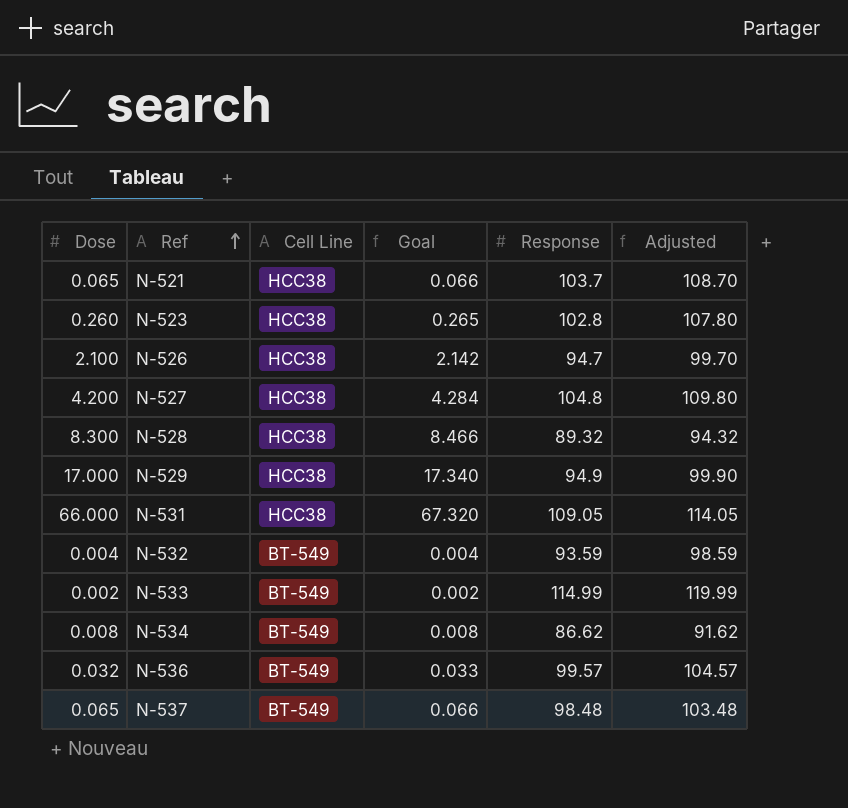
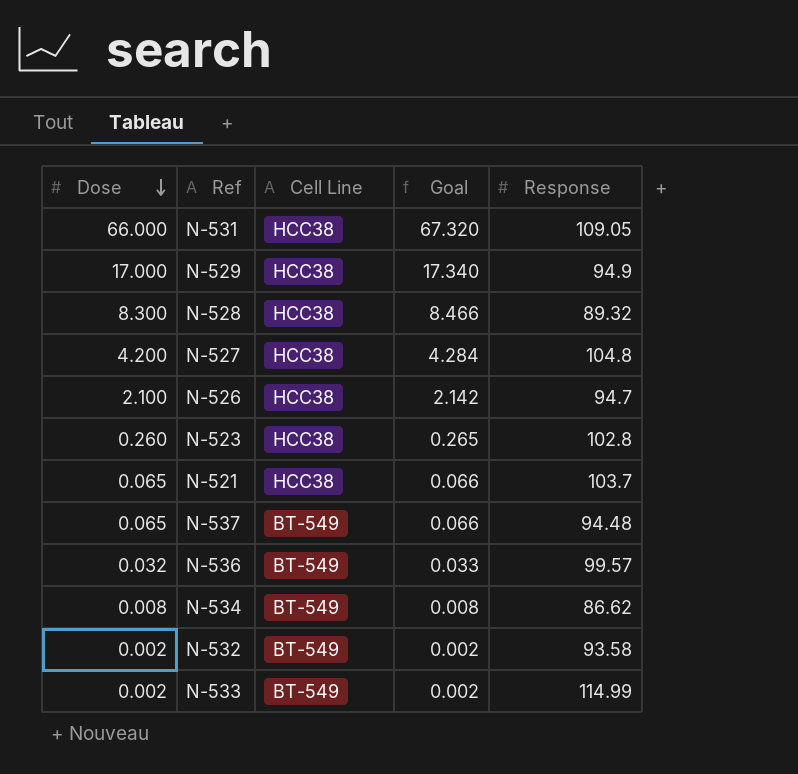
row order: Ref ascending -> Dose descending
column Adjusted | formula: [Response] + 5 -> none
N-537 | Response: 98.48 -> 94.48
N-532 | Dose: 0.004 -> 0.002
N-532 | Goal: 0.004 -> 0.002
N-532 | Response: 93.59 -> 93.58

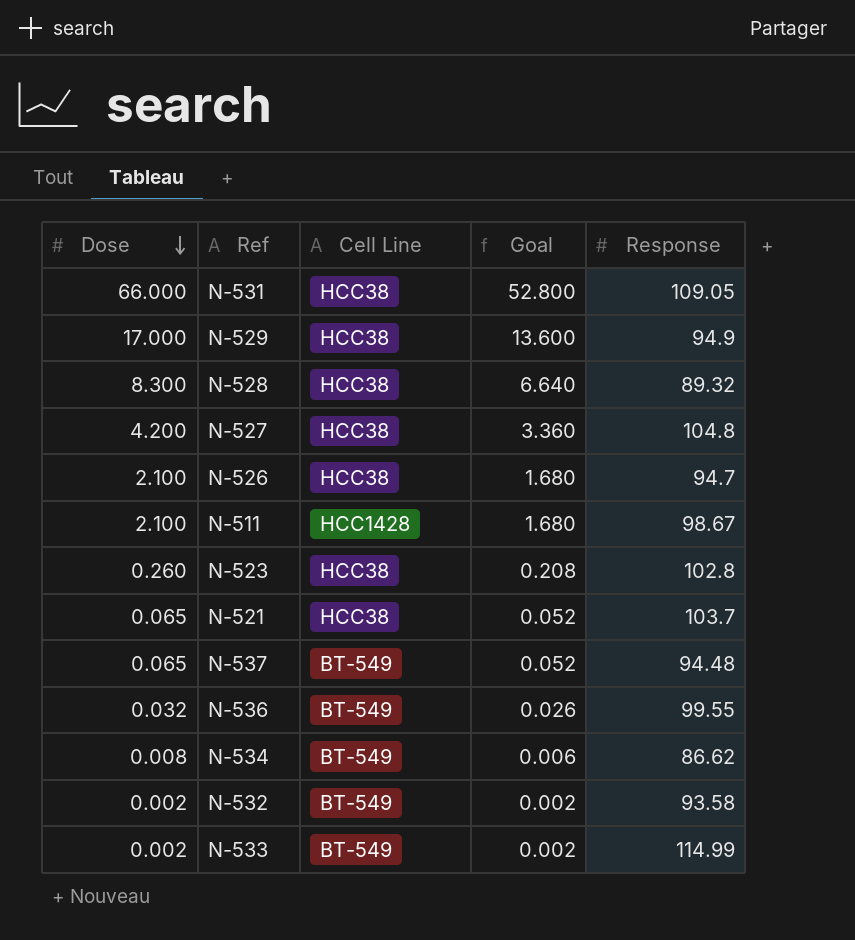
column Goal | formula: [Dose] * 1.02 -> [Dose] * 0.8
row N-511: none -> 2.100 | HCC1428 | 1.680 | 98.67
N-536 | Response: 99.57 -> 99.55

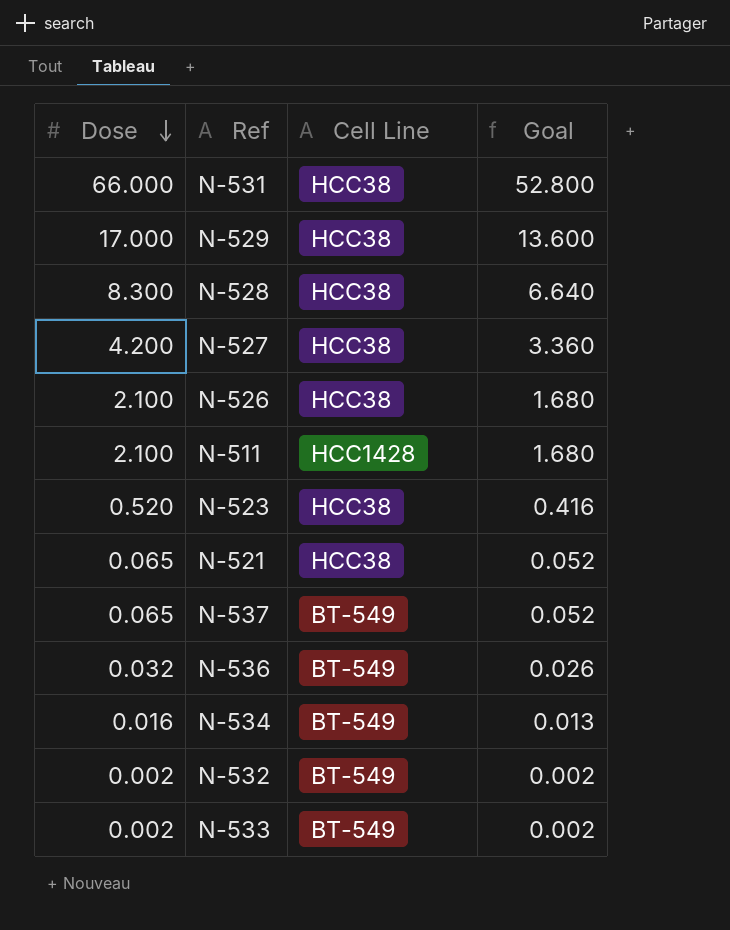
column Response | position: 5 -> none
N-523 | Dose: 0.260 -> 0.520
N-523 | Goal: 0.208 -> 0.416
N-534 | Dose: 0.008 -> 0.016
N-534 | Goal: 0.006 -> 0.013

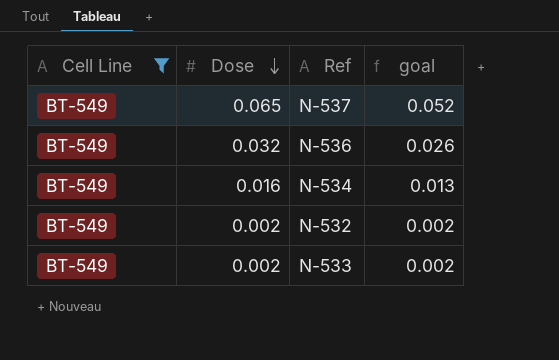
filter: none -> Cell Line = BT-549
column Cell Line | position: 3 -> 1
column name: Goal -> goal

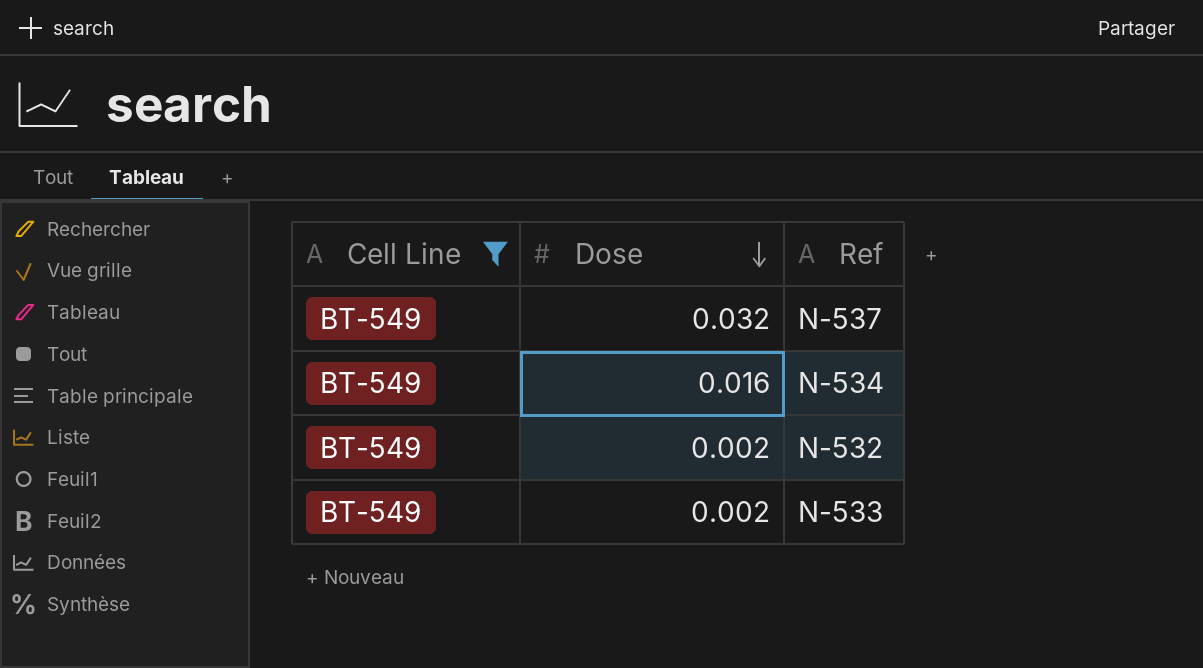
column goal | formula: [Dose] * 0.8 -> none
row N-536: BT-549 | 0.032 | 0.026 -> none
N-537 | Dose: 0.065 -> 0.032

